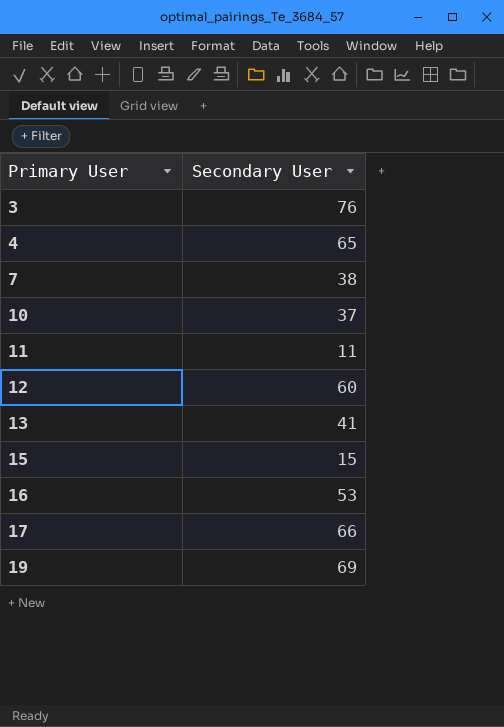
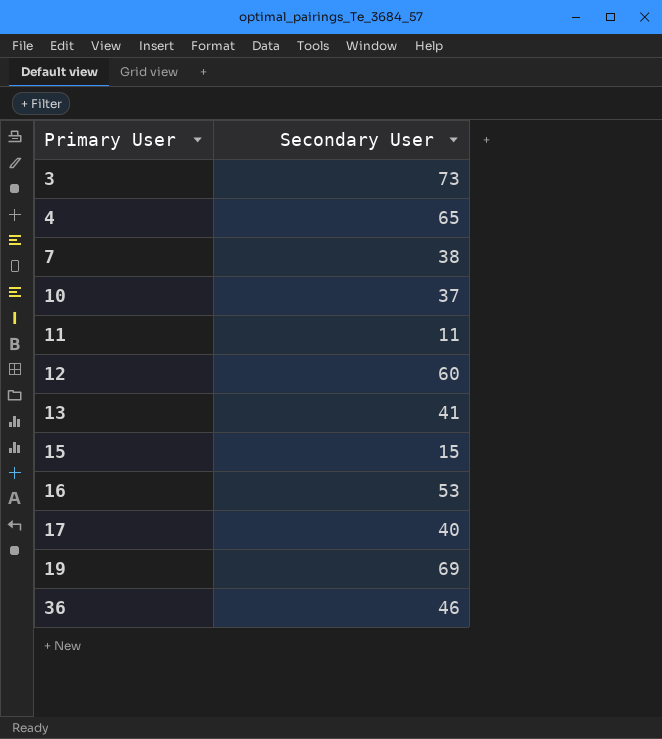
3 | Secondary User: 76 -> 73
17 | Secondary User: 66 -> 40
row 36: none -> 46

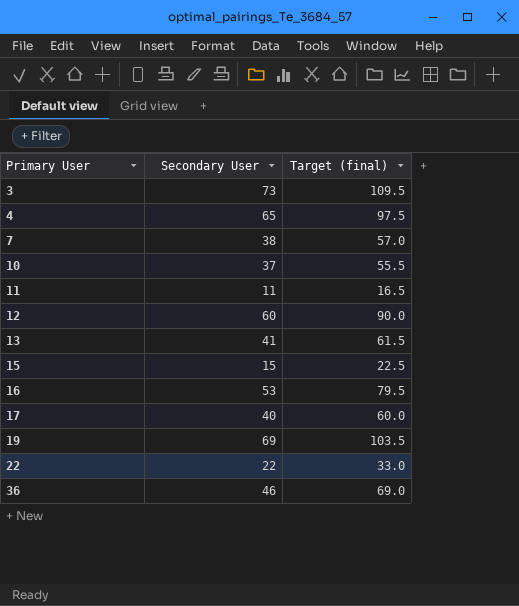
column Target (final) | formula: none -> [Secondary User] * 1.5
row 22: none -> 22 | 33.0

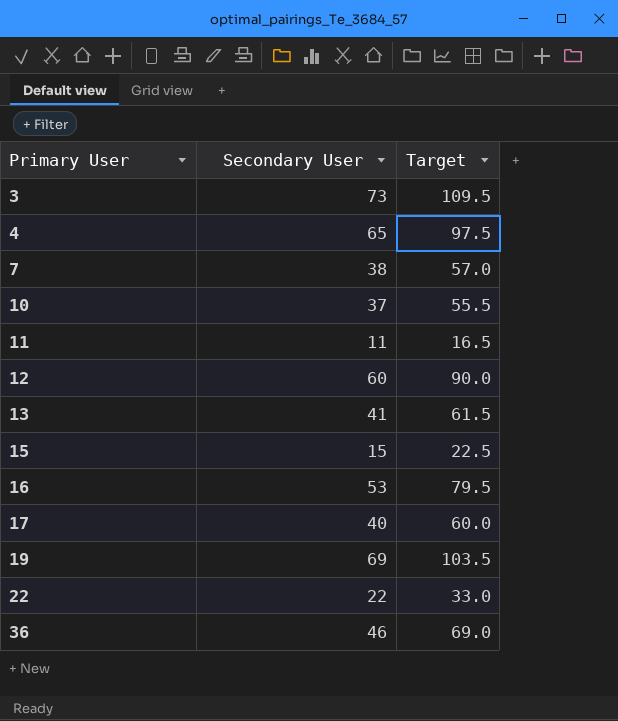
column name: Target (final) -> Target

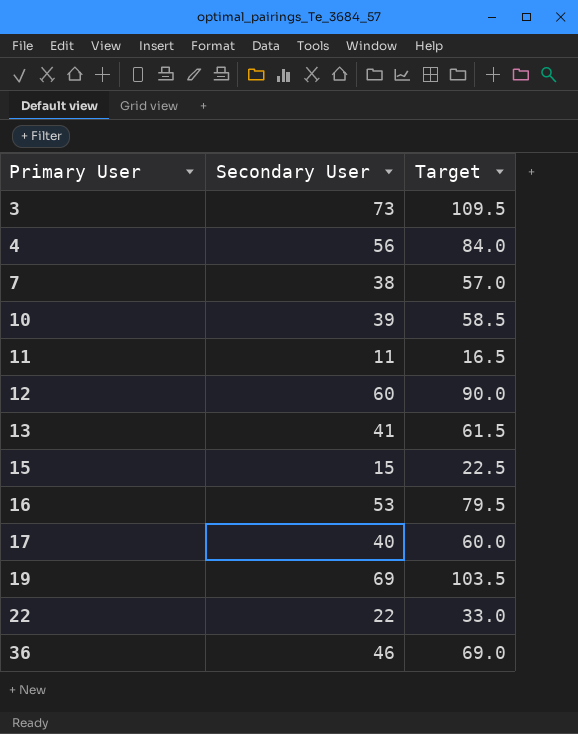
4 | Secondary User: 65 -> 56
4 | Target: 97.5 -> 84.0
10 | Secondary User: 37 -> 39
10 | Target: 55.5 -> 58.5

